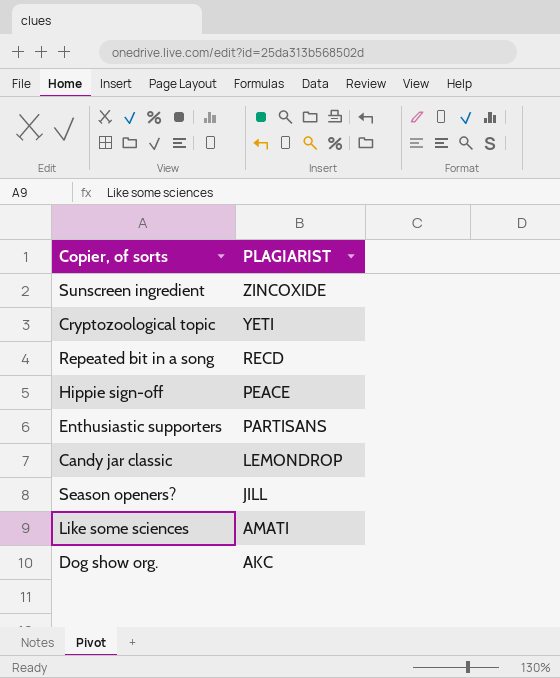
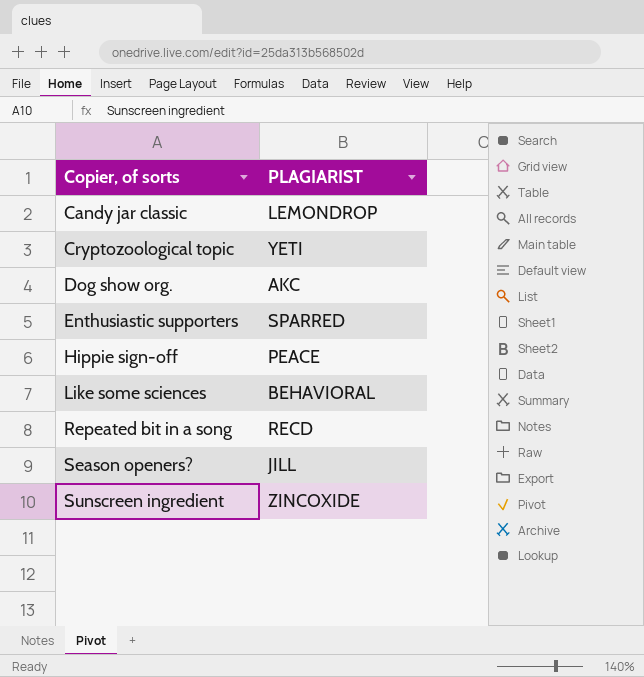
row order: PLAGIARIST descending -> Copier, of sorts ascending
Enthusiastic supporters | PLAGIARIST: PARTISANS -> SPARRED
Like some sciences | PLAGIARIST: AMATI -> BEHAVIORAL

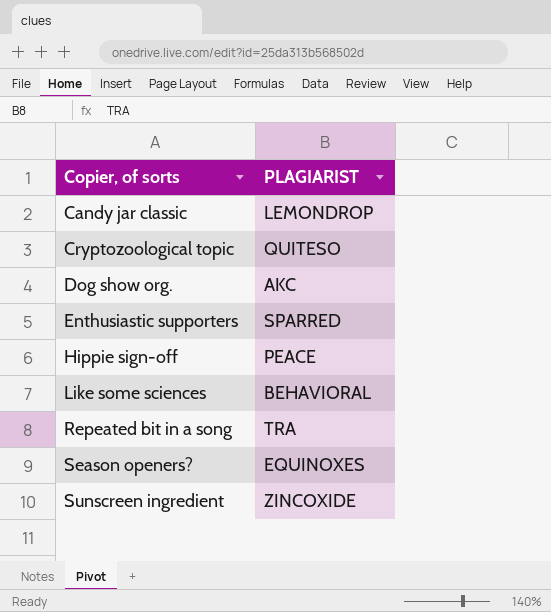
Cryptozoological topic | PLAGIARIST: YETI -> QUITESO
Repeated bit in a song | PLAGIARIST: RECD -> TRA
Season openers? | PLAGIARIST: JILL -> EQUINOXES

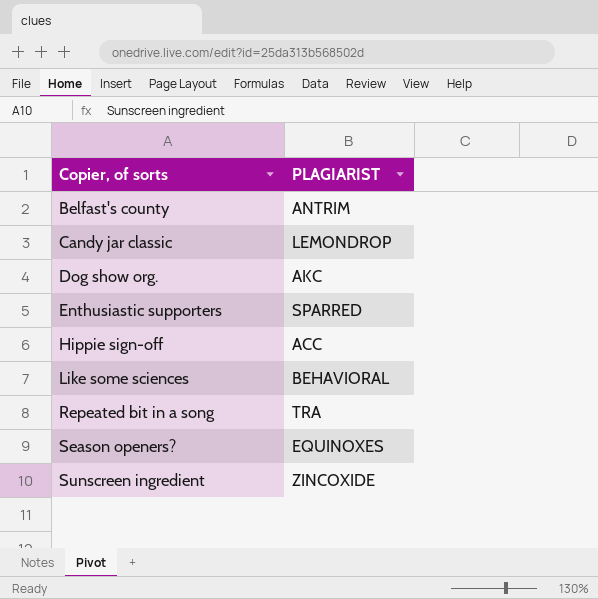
row Cryptozoological topic: QUITESO -> none
row Belfast's county: none -> ANTRIM
Hippie sign-off | PLAGIARIST: PEACE -> ACC

